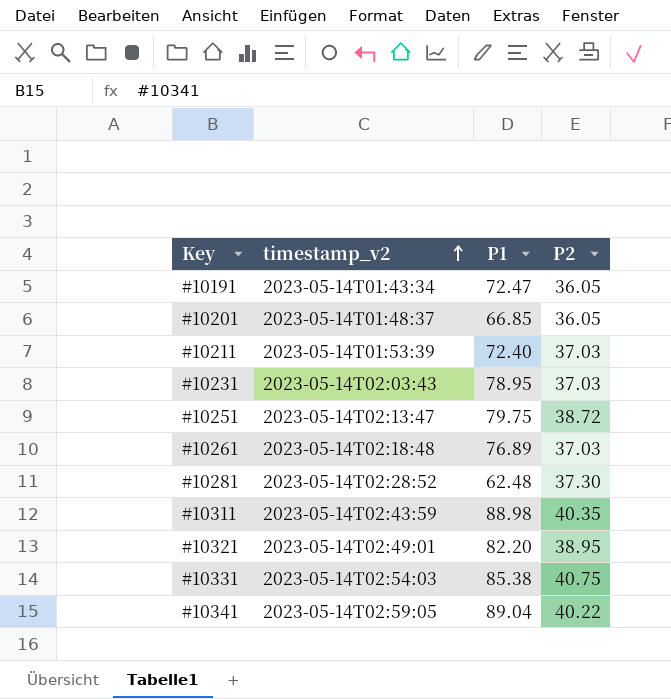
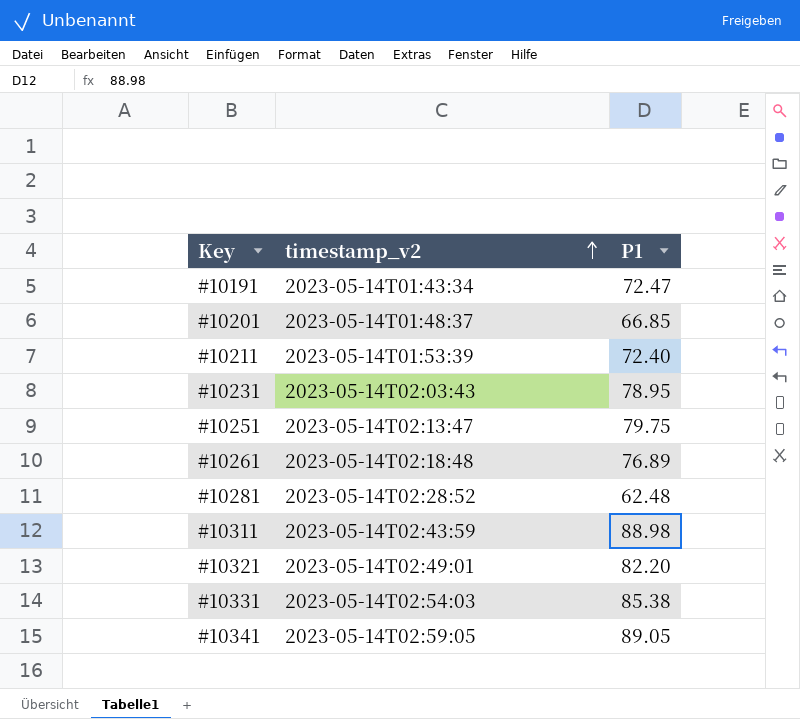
column P2 | position: 4 -> none
#10341 | P1: 89.04 -> 89.05

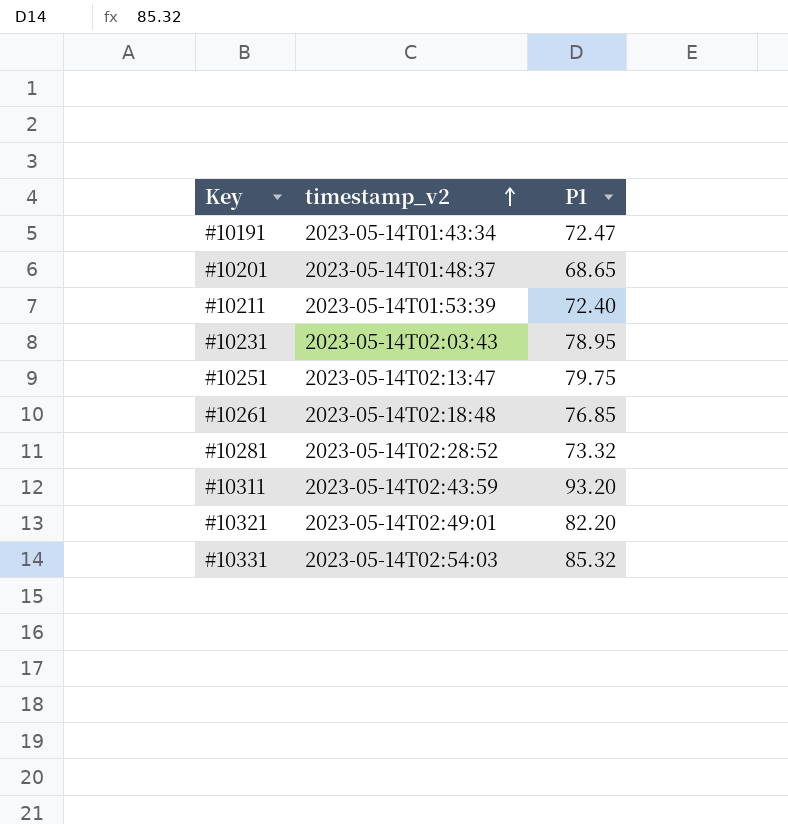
row #10341: 2023-05-14T02:59:05 | 89.05 -> none
#10201 | P1: 66.85 -> 68.65
#10261 | P1: 76.89 -> 76.85
#10281 | P1: 62.48 -> 73.32
#10311 | P1: 88.98 -> 93.20
#10331 | P1: 85.38 -> 85.32

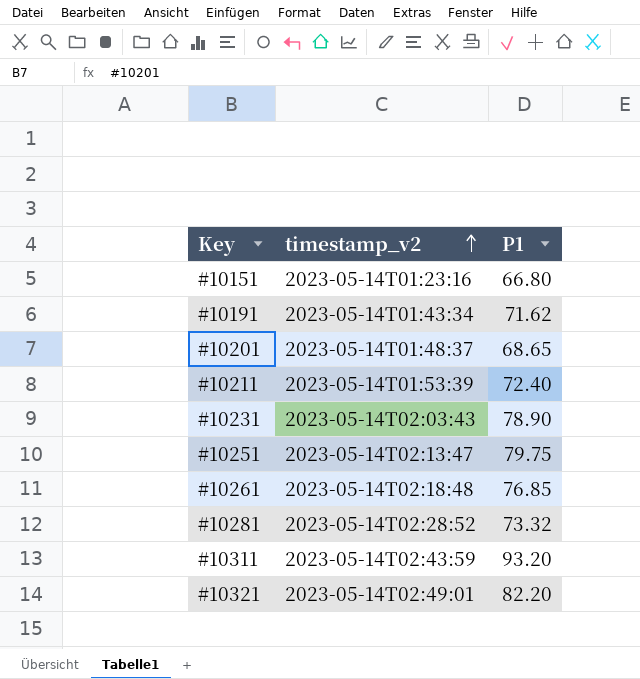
row #10331: 2023-05-14T02:54:03 | 85.32 -> none
row #10151: none -> 2023-05-14T01:23:16 | 66.80
#10191 | P1: 72.47 -> 71.62
#10231 | P1: 78.95 -> 78.90

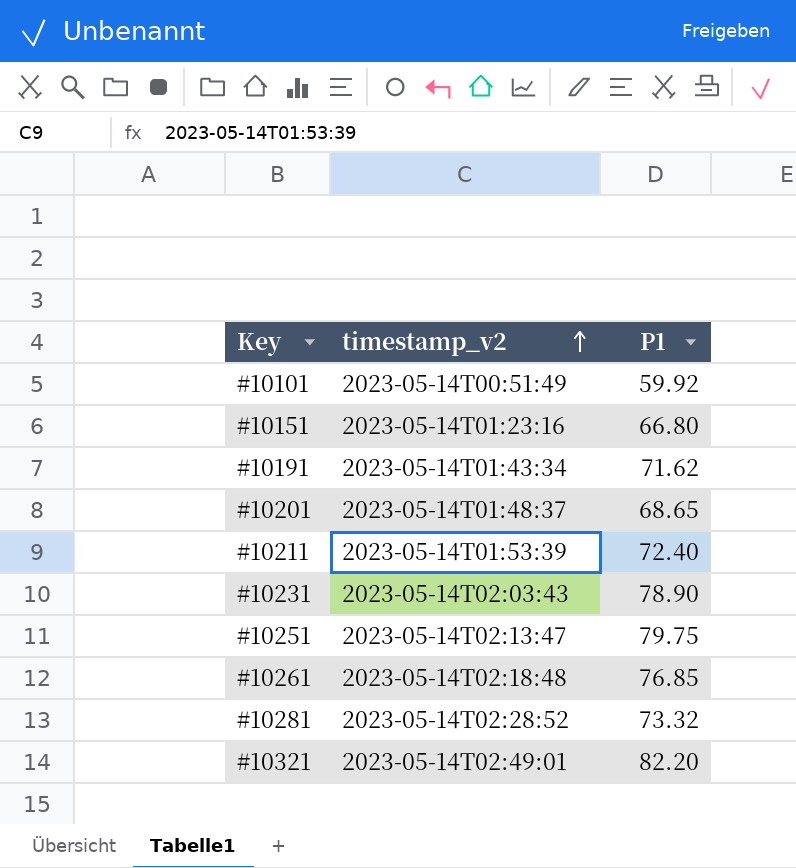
row #10311: 2023-05-14T02:43:59 | 93.20 -> none
row #10101: none -> 2023-05-14T00:51:49 | 59.92

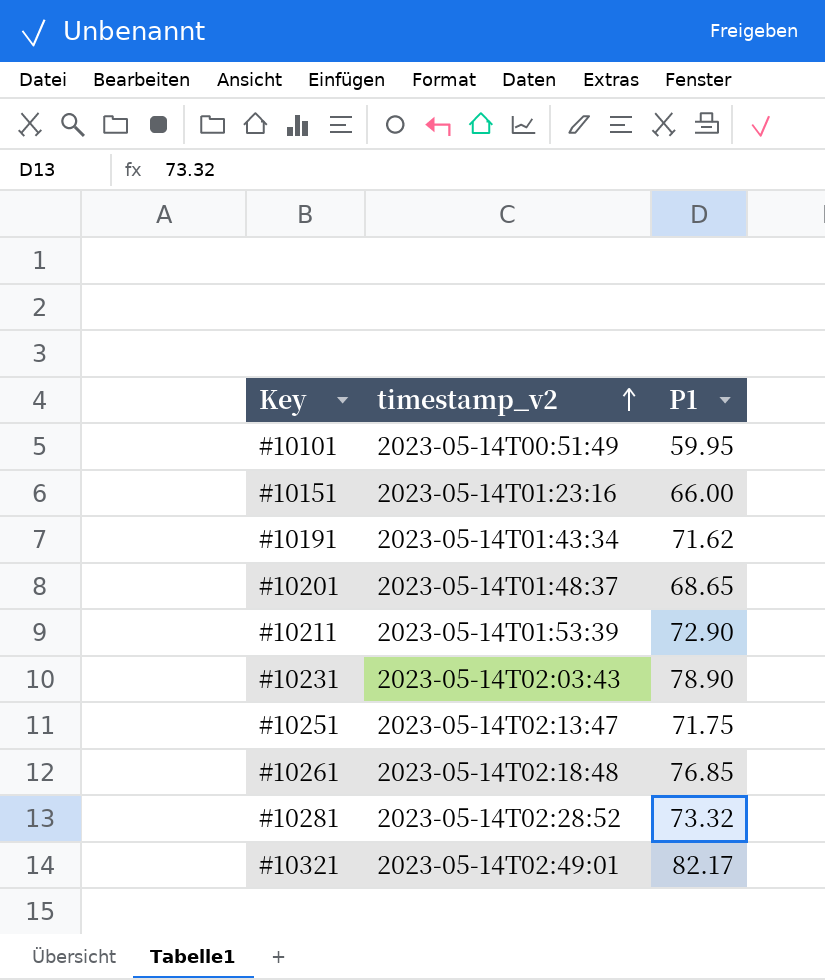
#10101 | P1: 59.92 -> 59.95
#10151 | P1: 66.80 -> 66.00
#10211 | P1: 72.40 -> 72.90
#10251 | P1: 79.75 -> 71.75
#10321 | P1: 82.20 -> 82.17

